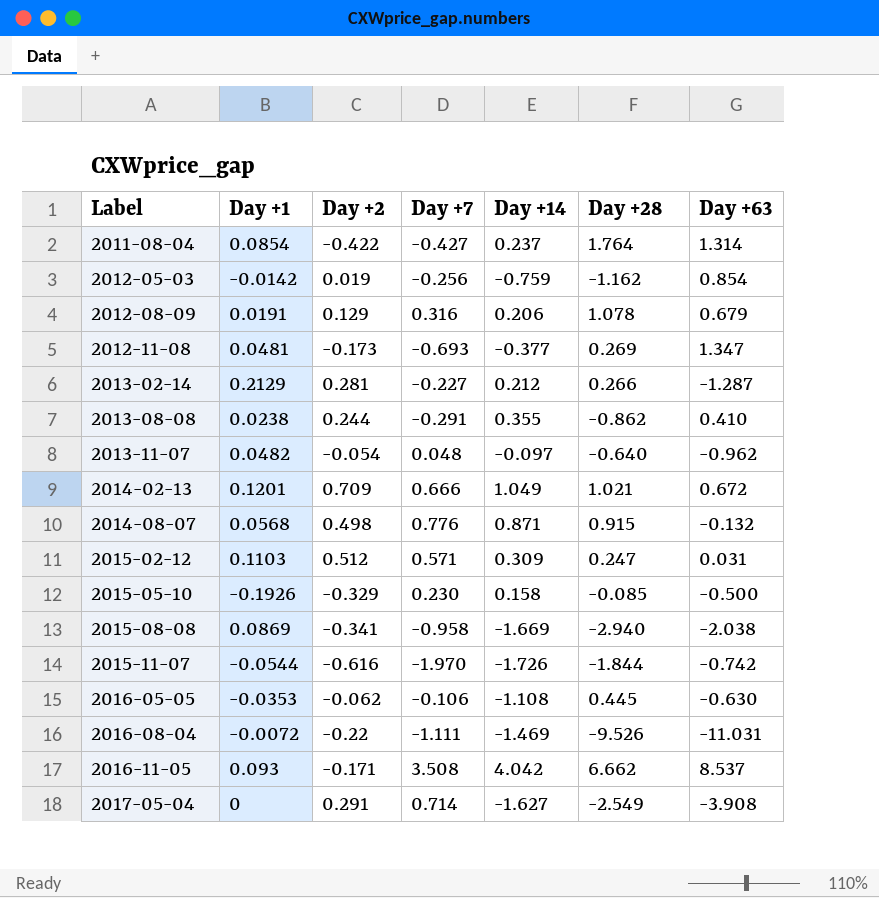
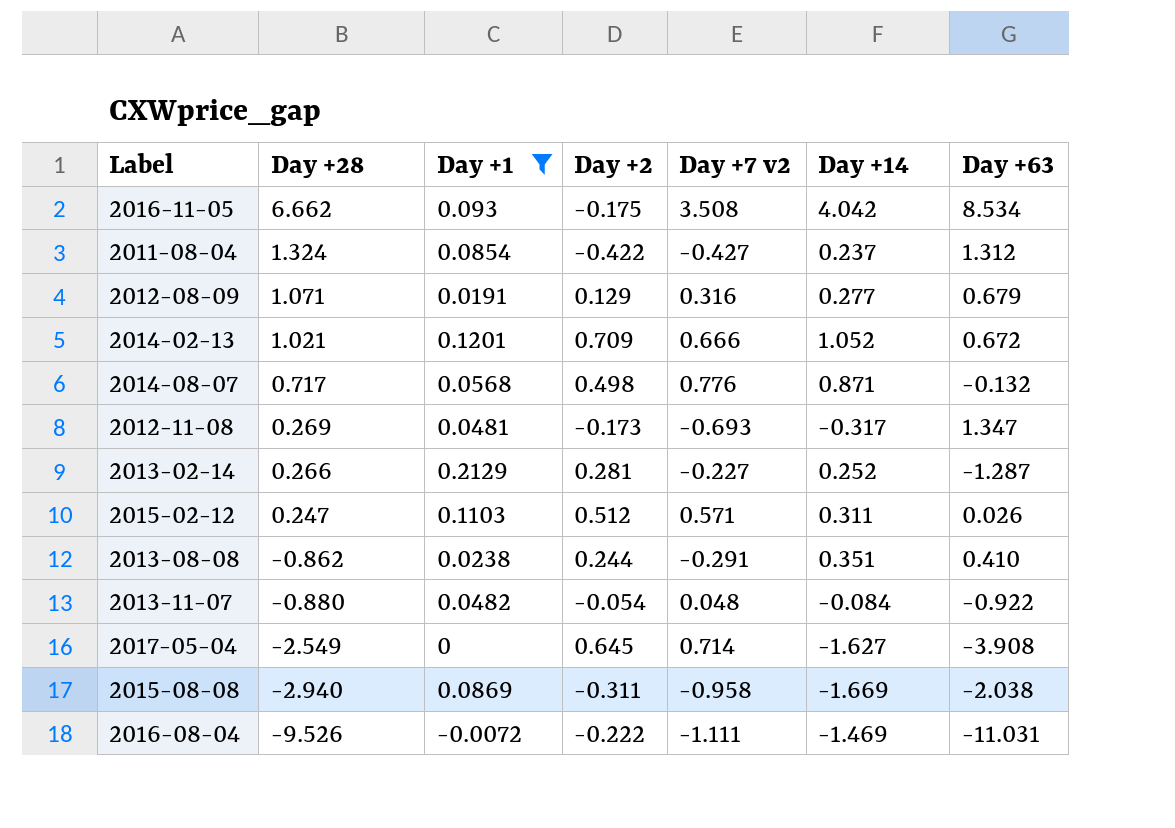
filter: none -> Day +1 >= -0.0072
row order: Label ascending -> Day +28 descending
column Day +28 | position: 6 -> 2
column name: Day +7 -> Day +7 v2
2016-11-05 | Day +2: -0.171 -> -0.175
2016-11-05 | Day +63: 8.537 -> 8.534
2011-08-04 | Day +28: 1.764 -> 1.324
2011-08-04 | Day +63: 1.314 -> 1.312
2012-08-09 | Day +28: 1.078 -> 1.071
2012-08-09 | Day +14: 0.206 -> 0.277
2014-02-13 | Day +14: 1.049 -> 1.052
2014-08-07 | Day +28: 0.915 -> 0.717
2012-11-08 | Day +14: -0.377 -> -0.317
2013-02-14 | Day +14: 0.212 -> 0.252
2015-02-12 | Day +14: 0.309 -> 0.311
2015-02-12 | Day +63: 0.031 -> 0.026
2013-08-08 | Day +14: 0.355 -> 0.351
2013-11-07 | Day +28: -0.640 -> -0.880
2013-11-07 | Day +14: -0.097 -> -0.084
2013-11-07 | Day +63: -0.962 -> -0.922
2017-05-04 | Day +2: 0.291 -> 0.645
2015-08-08 | Day +2: -0.341 -> -0.311
2016-08-04 | Day +2: -0.22 -> -0.222

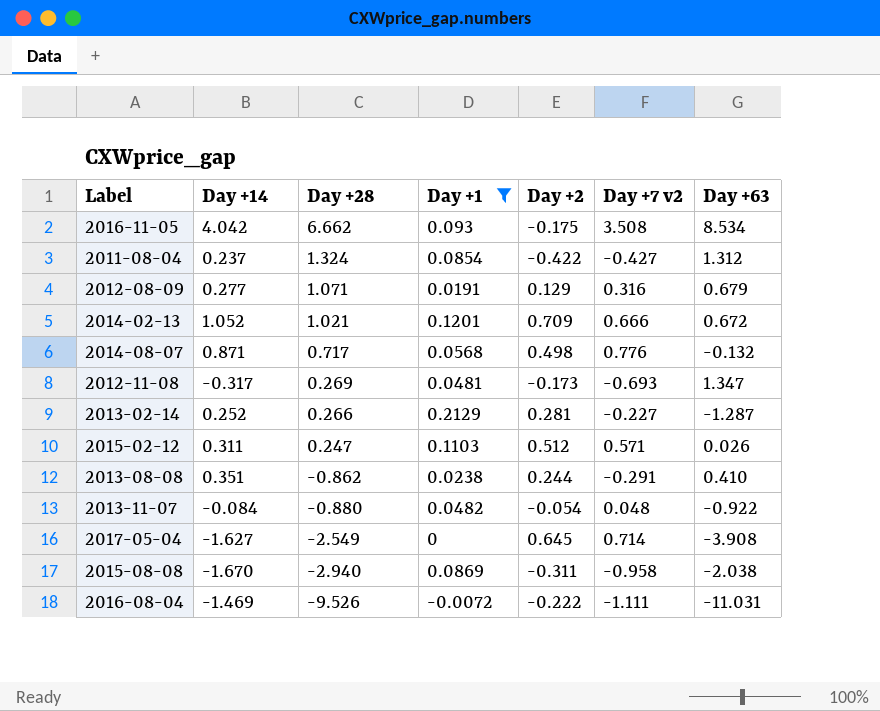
column Day +14 | position: 6 -> 2
2015-08-08 | Day +14: -1.669 -> -1.670

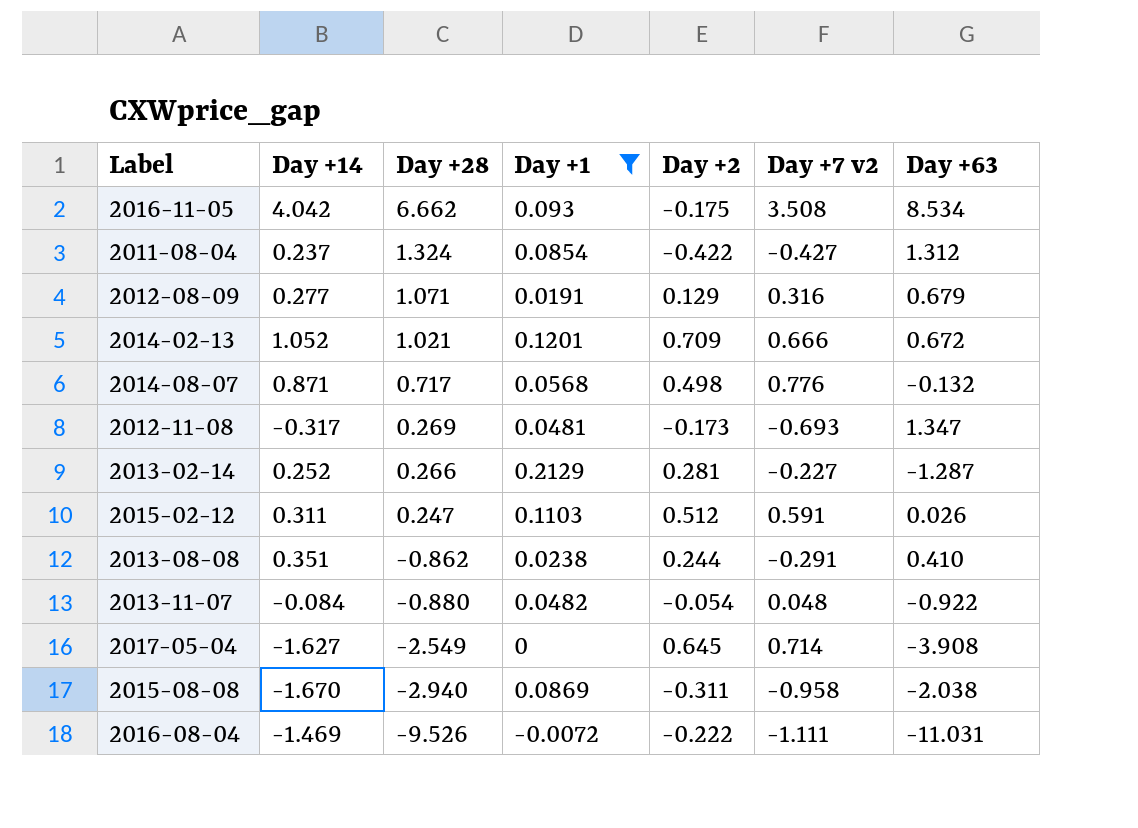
2015-02-12 | Day +7 v2: 0.571 -> 0.591

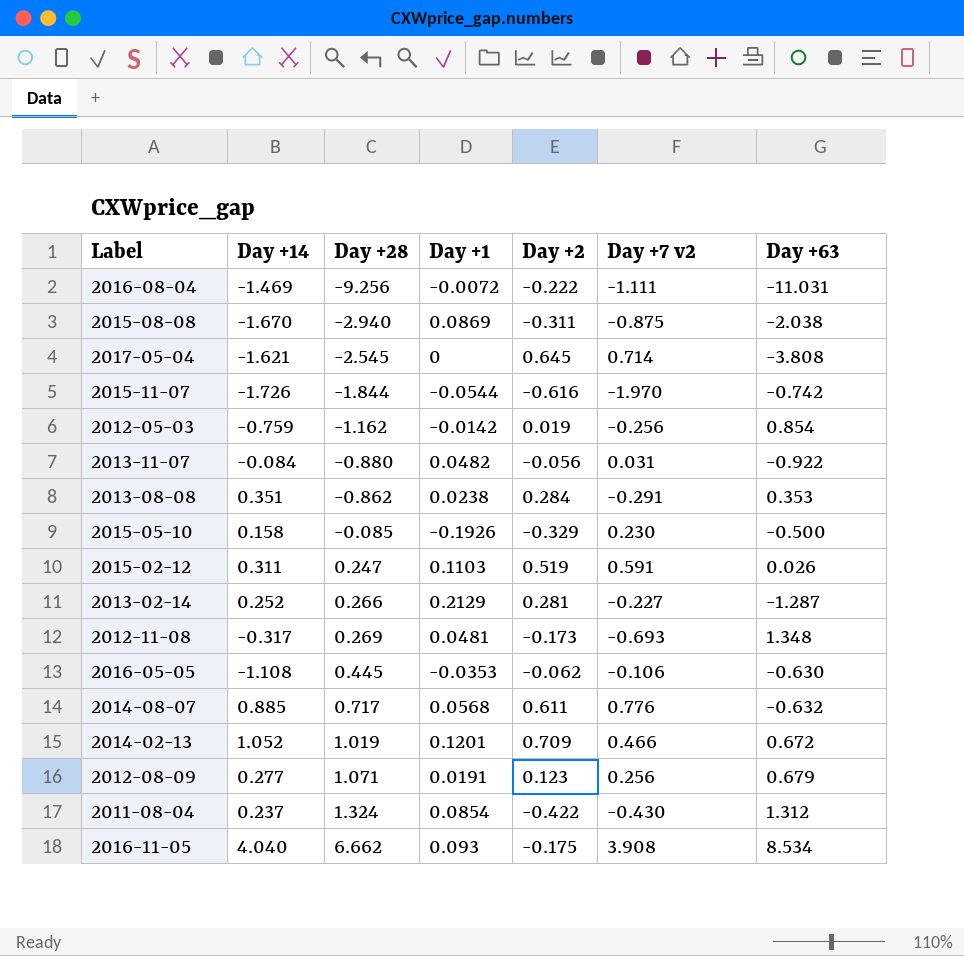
filter: Day +1 >= -0.0072 -> none
row order: Day +28 descending -> Day +28 ascending
2016-08-04 | Day +28: -9.526 -> -9.256
2015-08-08 | Day +7 v2: -0.958 -> -0.875
2017-05-04 | Day +14: -1.627 -> -1.621
2017-05-04 | Day +28: -2.549 -> -2.545
2017-05-04 | Day +63: -3.908 -> -3.808
2013-11-07 | Day +2: -0.054 -> -0.056
2013-11-07 | Day +7 v2: 0.048 -> 0.031
2013-08-08 | Day +2: 0.244 -> 0.284
2013-08-08 | Day +63: 0.410 -> 0.353
2015-02-12 | Day +2: 0.512 -> 0.519
2012-11-08 | Day +63: 1.347 -> 1.348
2014-08-07 | Day +14: 0.871 -> 0.885
2014-08-07 | Day +2: 0.498 -> 0.611
2014-08-07 | Day +63: -0.132 -> -0.632
2014-02-13 | Day +28: 1.021 -> 1.019
2014-02-13 | Day +7 v2: 0.666 -> 0.466
2012-08-09 | Day +2: 0.129 -> 0.123
2012-08-09 | Day +7 v2: 0.316 -> 0.256
2011-08-04 | Day +7 v2: -0.427 -> -0.430
2016-11-05 | Day +14: 4.042 -> 4.040
2016-11-05 | Day +7 v2: 3.508 -> 3.908

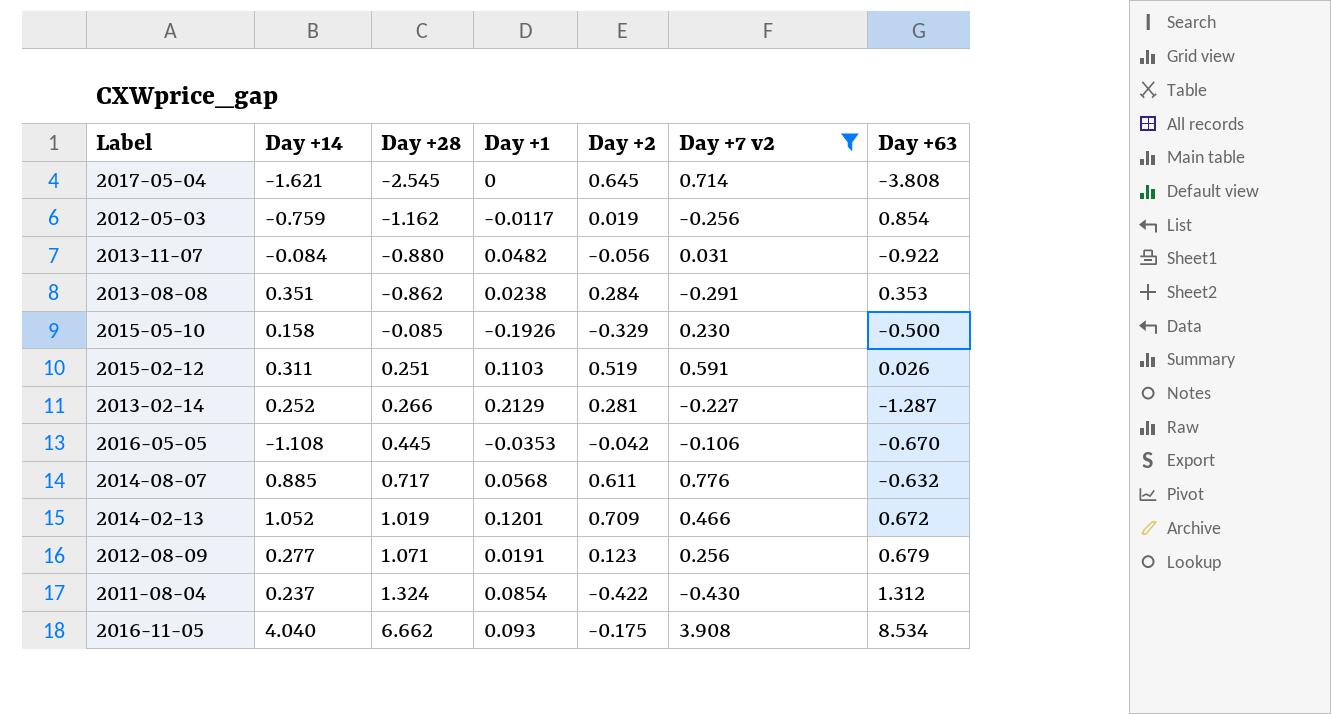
filter: none -> Day +7 v2 >= -0.430
2012-05-03 | Day +1: -0.0142 -> -0.0117
2015-02-12 | Day +28: 0.247 -> 0.251
2016-05-05 | Day +2: -0.062 -> -0.042
2016-05-05 | Day +63: -0.630 -> -0.670

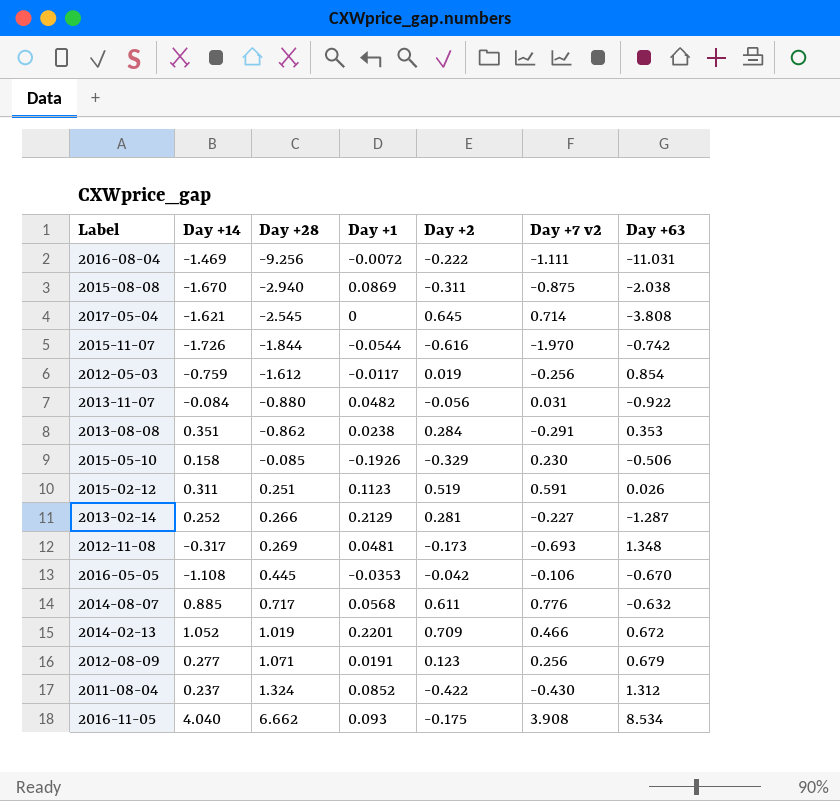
filter: Day +7 v2 >= -0.430 -> none
2012-05-03 | Day +28: -1.162 -> -1.612
2015-05-10 | Day +63: -0.500 -> -0.506
2015-02-12 | Day +1: 0.1103 -> 0.1123
2014-02-13 | Day +1: 0.1201 -> 0.2201
2011-08-04 | Day +1: 0.0854 -> 0.0852

